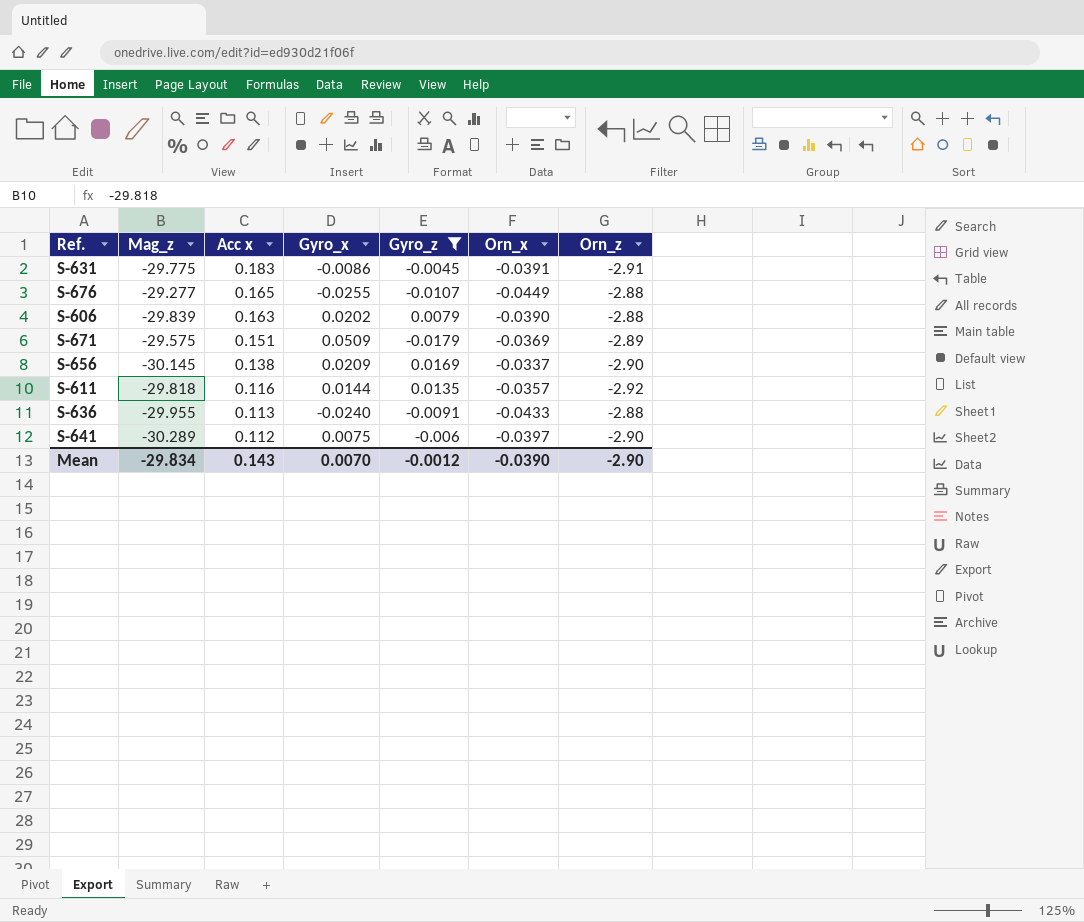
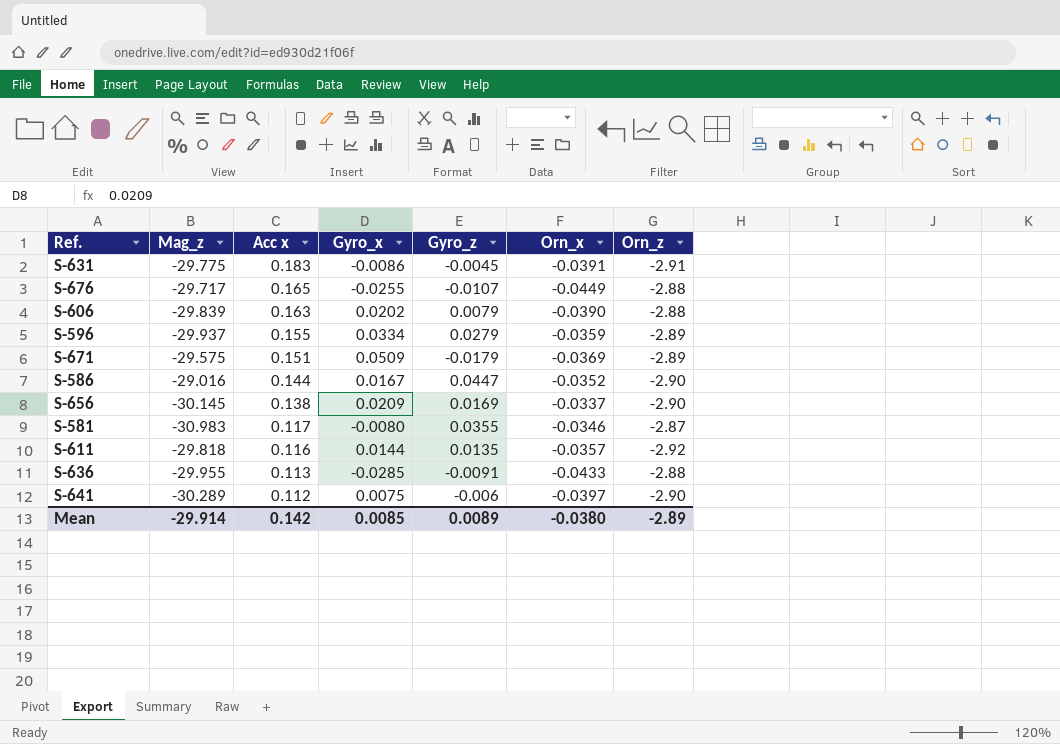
filter: Gyro_z <= 0.0169 -> none
S-676 | Mag_z: -29.277 -> -29.717
S-636 | Gyro_x: -0.0240 -> -0.0285
Mean | Mag_z: -29.834 -> -29.914
Mean | Acc x: 0.143 -> 0.142
Mean | Gyro_x: 0.0070 -> 0.0085
Mean | Gyro_z: -0.0012 -> 0.0089
Mean | Orn_x: -0.0390 -> -0.0380
Mean | Orn_z: -2.90 -> -2.89

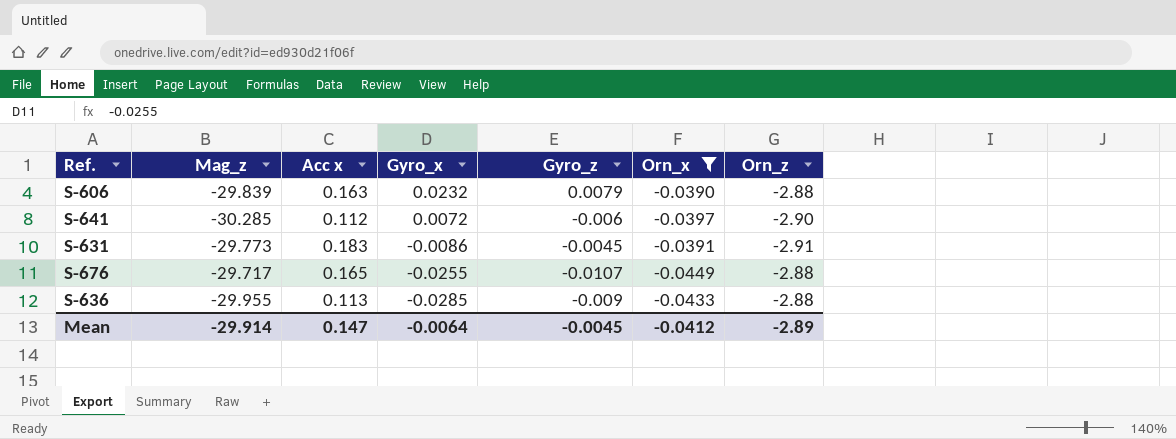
filter: none -> Orn_x <= -0.0390
row order: Acc x descending -> Gyro_x descending
S-606 | Gyro_x: 0.0202 -> 0.0232
S-641 | Mag_z: -30.289 -> -30.285
S-641 | Gyro_x: 0.0075 -> 0.0072
S-631 | Mag_z: -29.775 -> -29.773
S-636 | Gyro_z: -0.0091 -> -0.009
Mean | Acc x: 0.142 -> 0.147
Mean | Gyro_x: 0.0085 -> -0.0064
Mean | Gyro_z: 0.0089 -> -0.0045
Mean | Orn_x: -0.0380 -> -0.0412

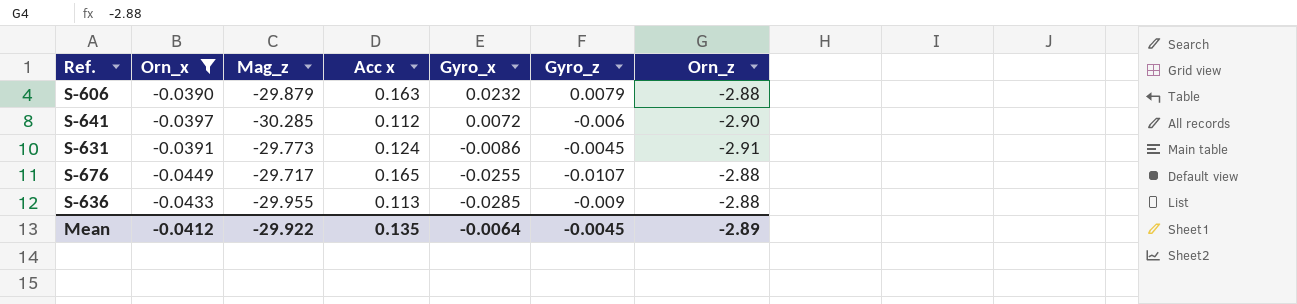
column Orn_x | position: 6 -> 2
S-606 | Mag_z: -29.839 -> -29.879
S-631 | Acc x: 0.183 -> 0.124
Mean | Mag_z: -29.914 -> -29.922
Mean | Acc x: 0.147 -> 0.135

